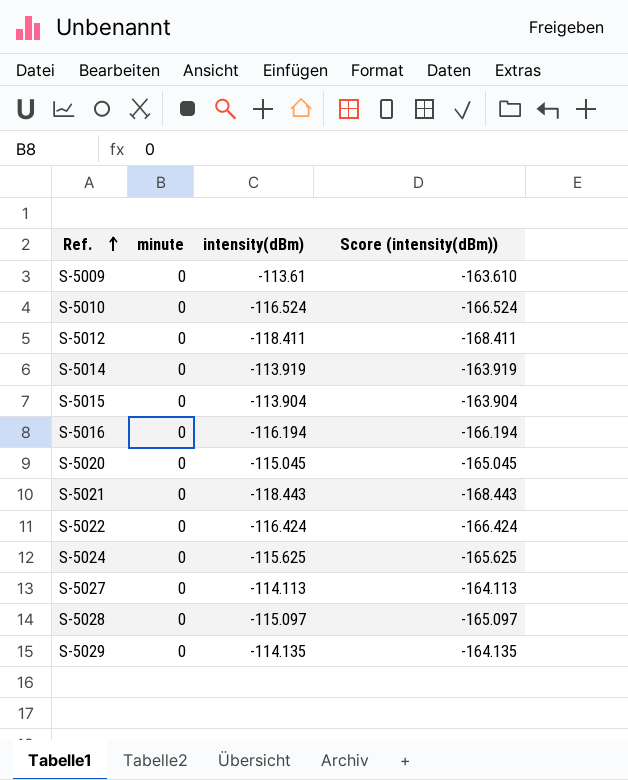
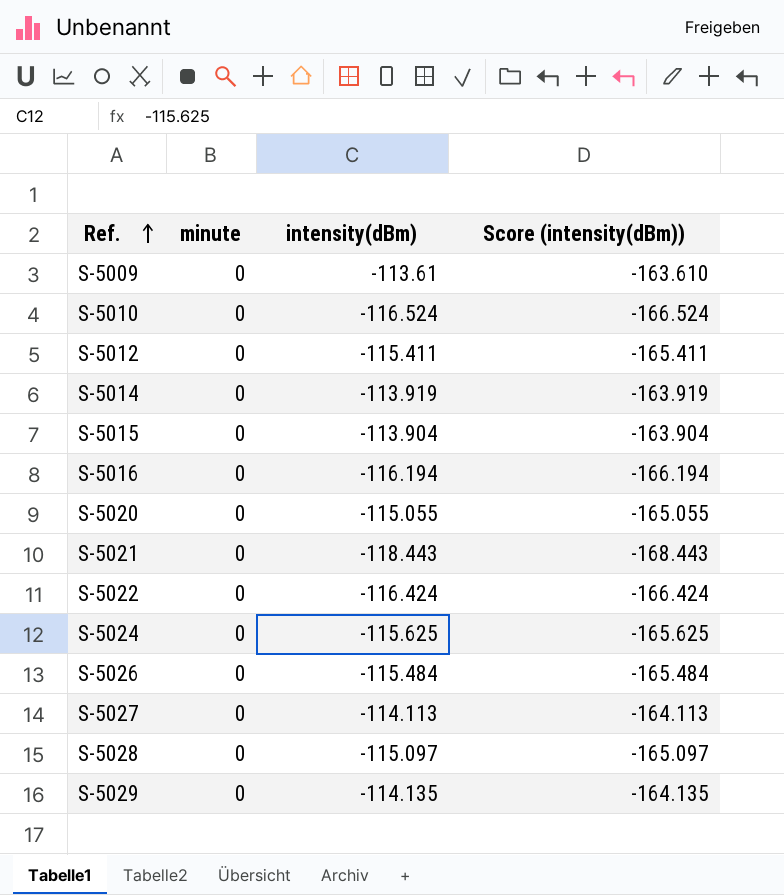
S-5012 | intensity(dBm): -118.411 -> -115.411
S-5012 | Score (intensity(dBm)): -168.411 -> -165.411
S-5020 | intensity(dBm): -115.045 -> -115.055
S-5020 | Score (intensity(dBm)): -165.045 -> -165.055
row S-5026: none -> 0 | -115.484 | -165.484

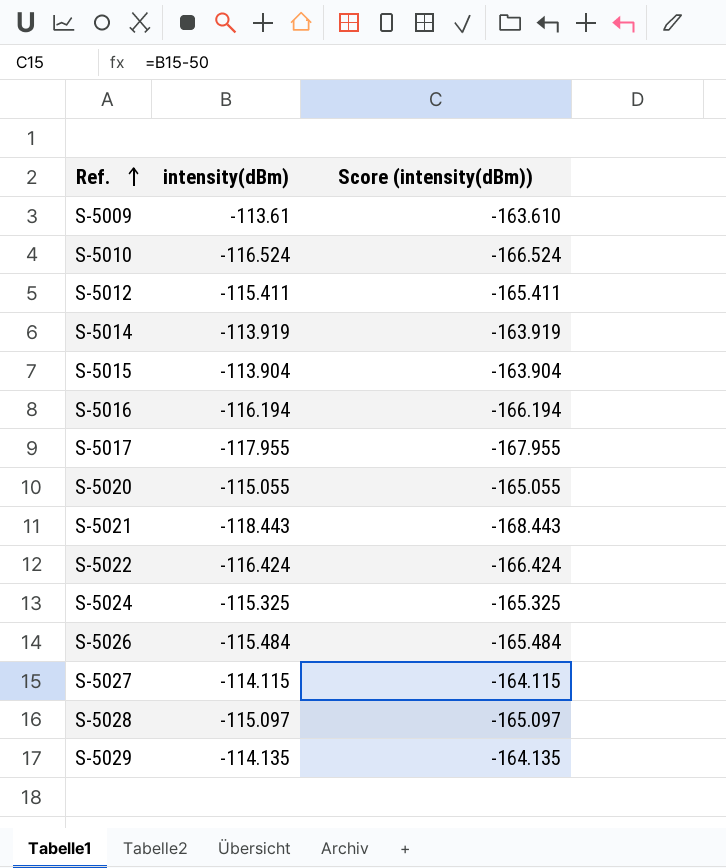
column minute | position: 2 -> none
row S-5017: none -> -117.955 | -167.955
S-5024 | intensity(dBm): -115.625 -> -115.325
S-5024 | Score (intensity(dBm)): -165.625 -> -165.325
S-5027 | intensity(dBm): -114.113 -> -114.115
S-5027 | Score (intensity(dBm)): -164.113 -> -164.115

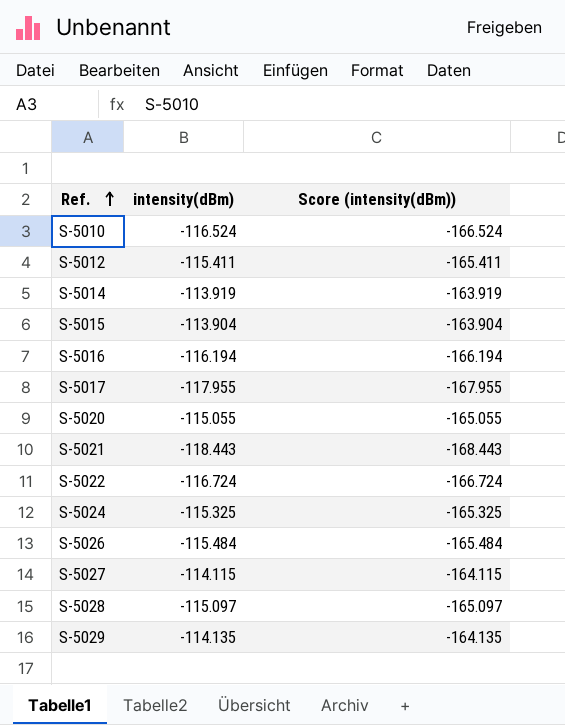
row S-5009: -113.61 | -163.610 -> none
S-5022 | intensity(dBm): -116.424 -> -116.724
S-5022 | Score (intensity(dBm)): -166.424 -> -166.724

